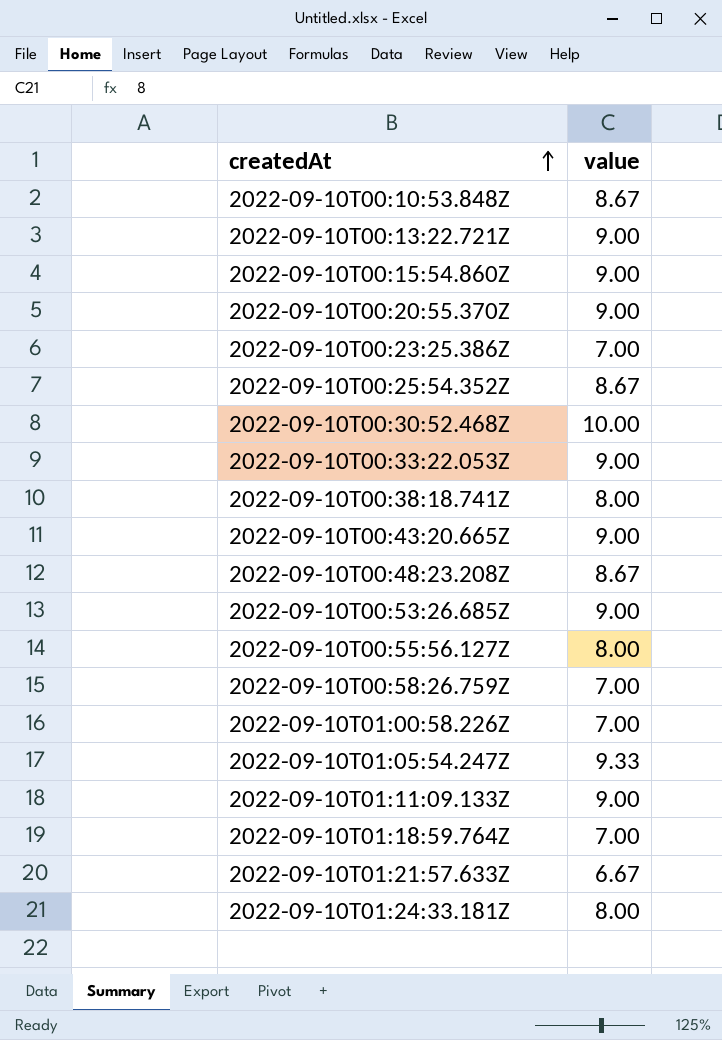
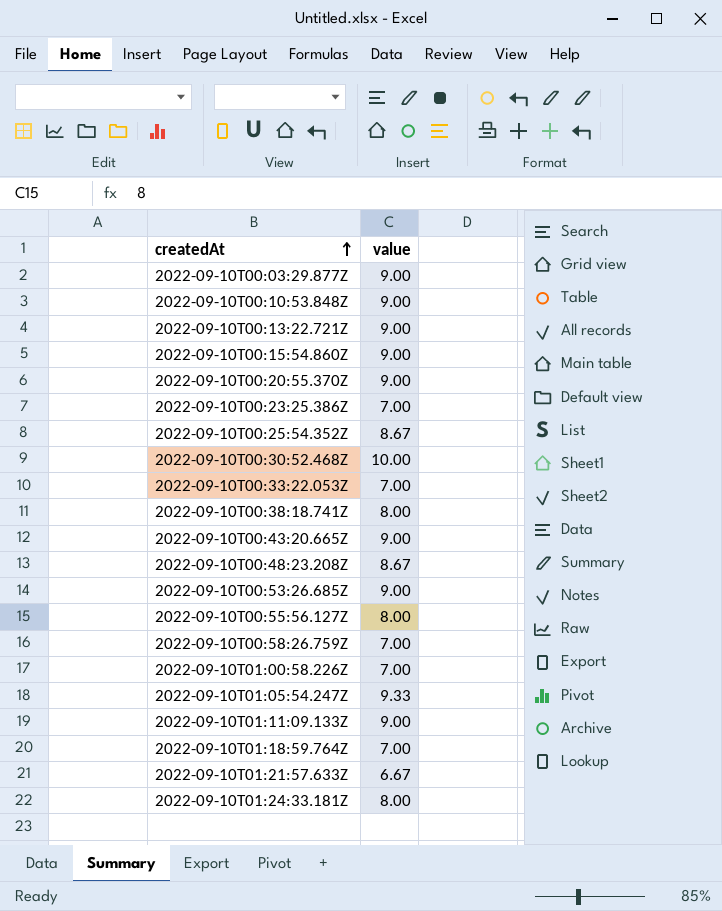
row 2022-09-10T00:03:29.877Z: none -> 9.00
2022-09-10T00:10:53.848Z | value: 8.67 -> 9.00
2022-09-10T00:33:22.053Z | value: 9.00 -> 7.00

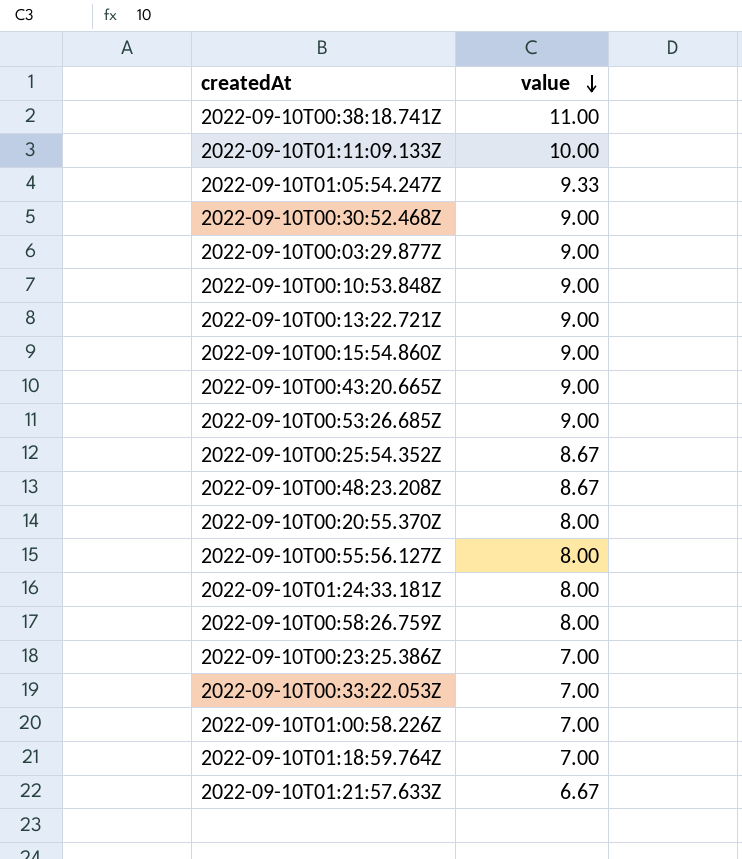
row order: createdAt ascending -> value descending
2022-09-10T00:38:18.741Z | value: 8.00 -> 11.00
2022-09-10T01:11:09.133Z | value: 9.00 -> 10.00
2022-09-10T00:30:52.468Z | value: 10.00 -> 9.00
2022-09-10T00:20:55.370Z | value: 9.00 -> 8.00
2022-09-10T00:58:26.759Z | value: 7.00 -> 8.00

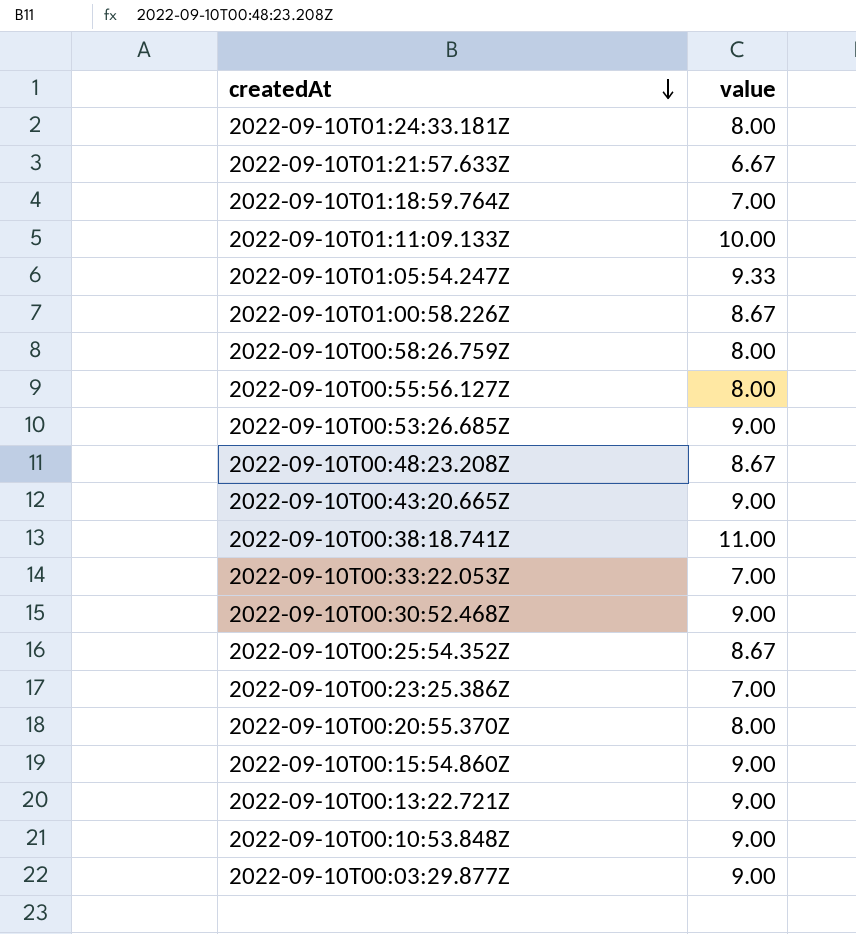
row order: value descending -> createdAt descending
2022-09-10T01:00:58.226Z | value: 7.00 -> 8.67

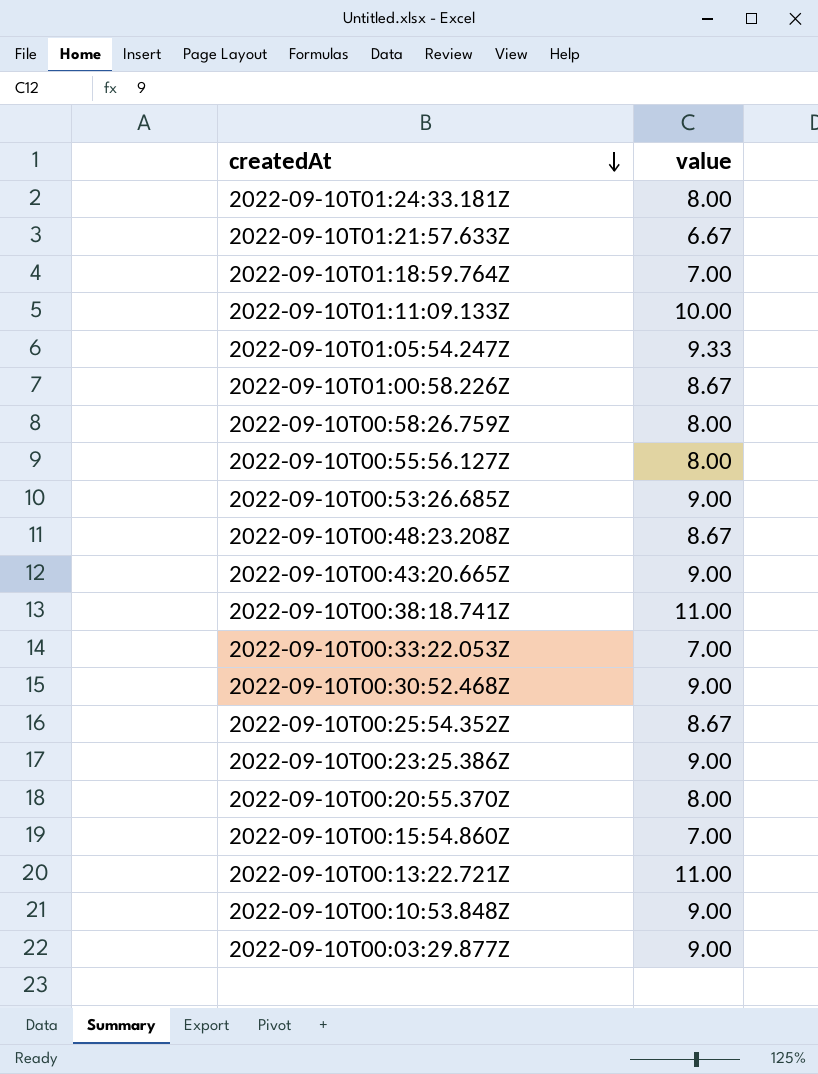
2022-09-10T00:23:25.386Z | value: 7.00 -> 9.00
2022-09-10T00:15:54.860Z | value: 9.00 -> 7.00
2022-09-10T00:13:22.721Z | value: 9.00 -> 11.00

